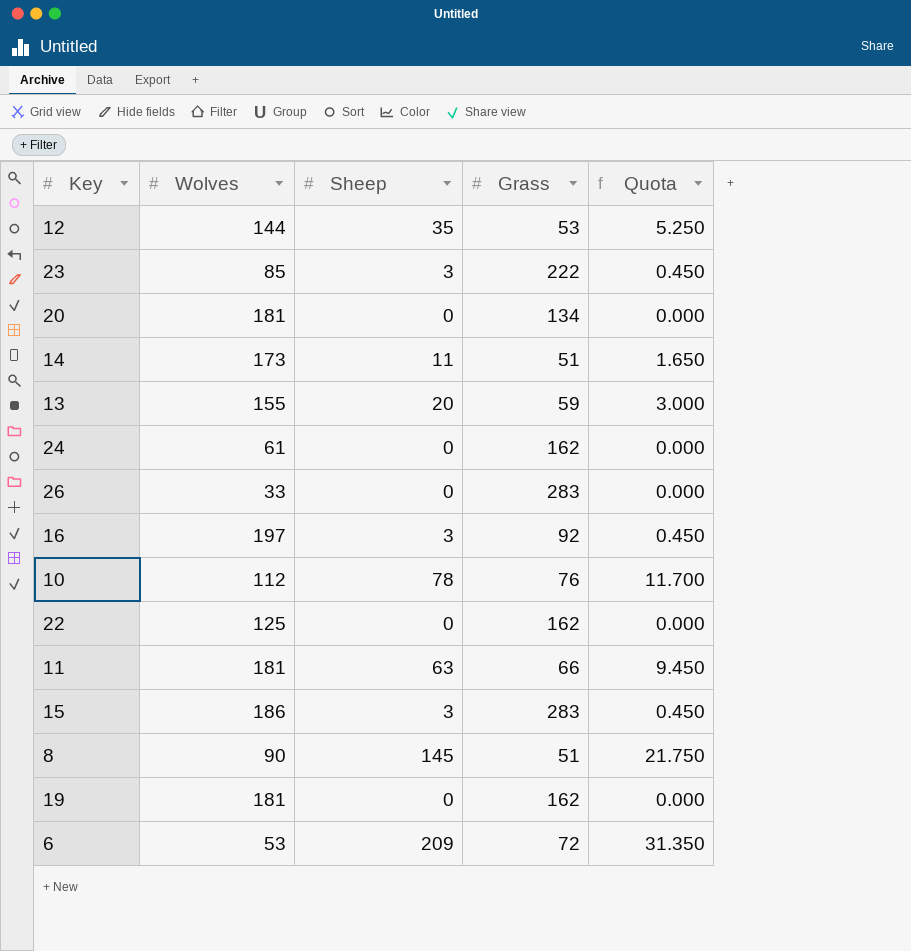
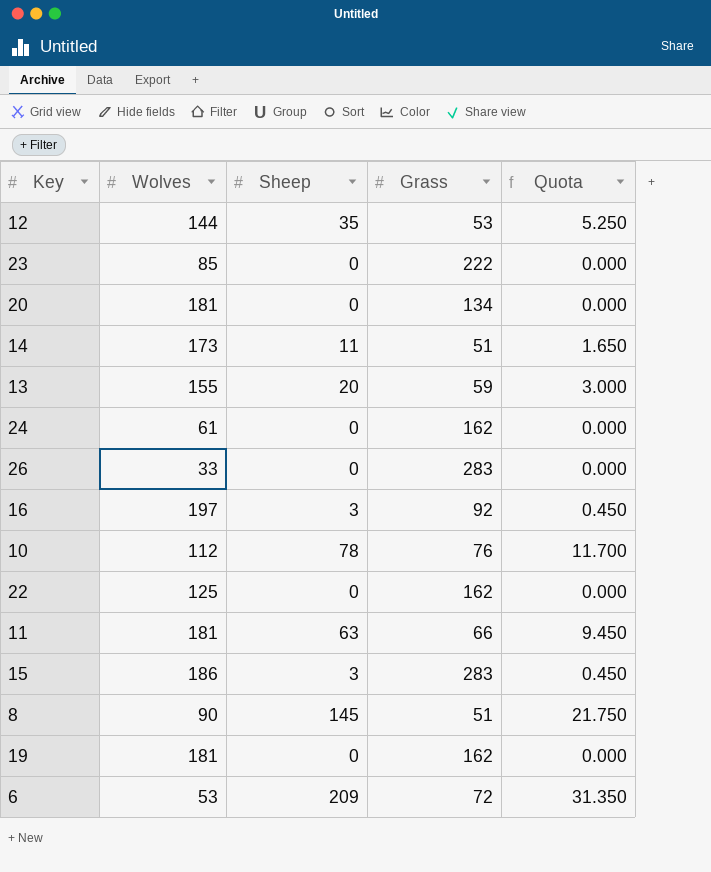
23 | Sheep: 3 -> 0
23 | Quota: 0.450 -> 0.000

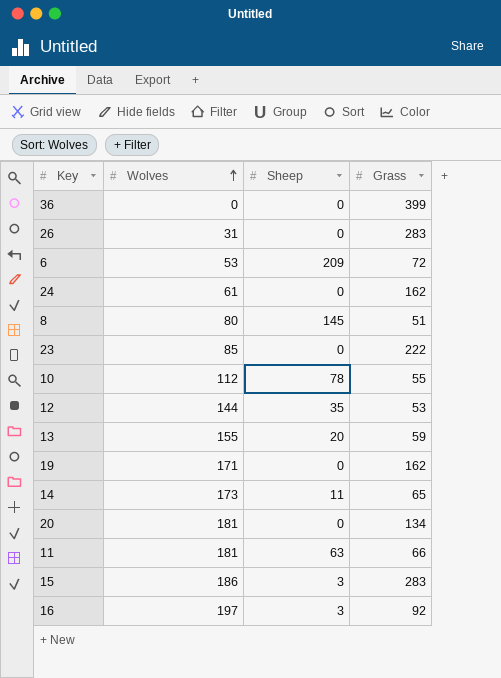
row order: none -> Wolves ascending
column Quota | formula: [Sheep] * 0.15 -> none
row 22: 125 | 0 | 162 | 0.000 -> none
row 36: none -> 0 | 0 | 399
26 | Wolves: 33 -> 31
8 | Wolves: 90 -> 80
10 | Grass: 76 -> 55
19 | Wolves: 181 -> 171
14 | Grass: 51 -> 65

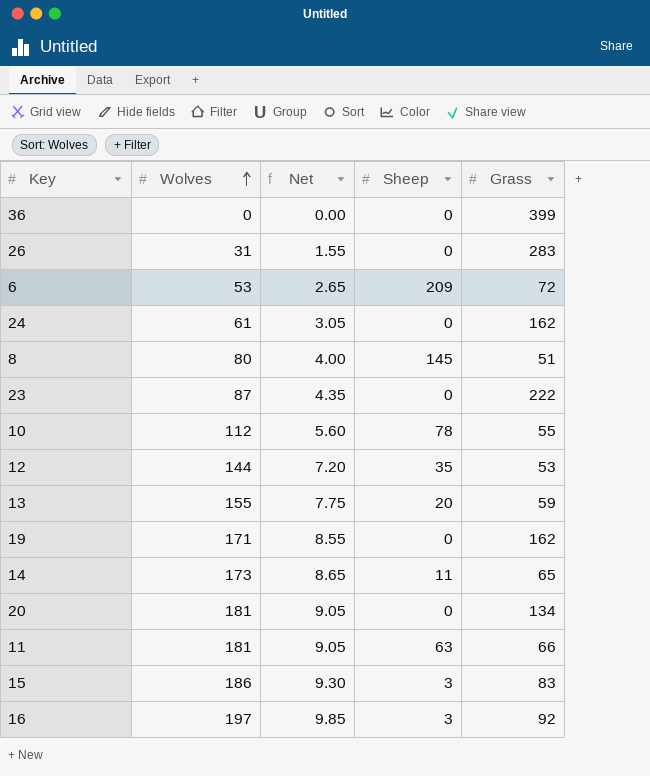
column Net | formula: none -> [Wolves] * 0.05
23 | Wolves: 85 -> 87
15 | Grass: 283 -> 83

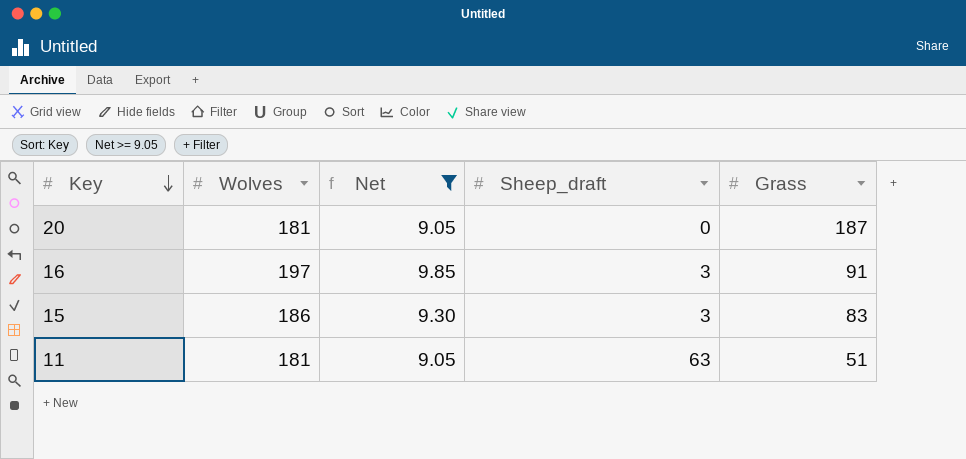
filter: none -> Net >= 9.05
row order: Wolves ascending -> Key descending
column name: Sheep -> Sheep_draft
20 | Grass: 134 -> 187
16 | Grass: 92 -> 91
11 | Grass: 66 -> 51

